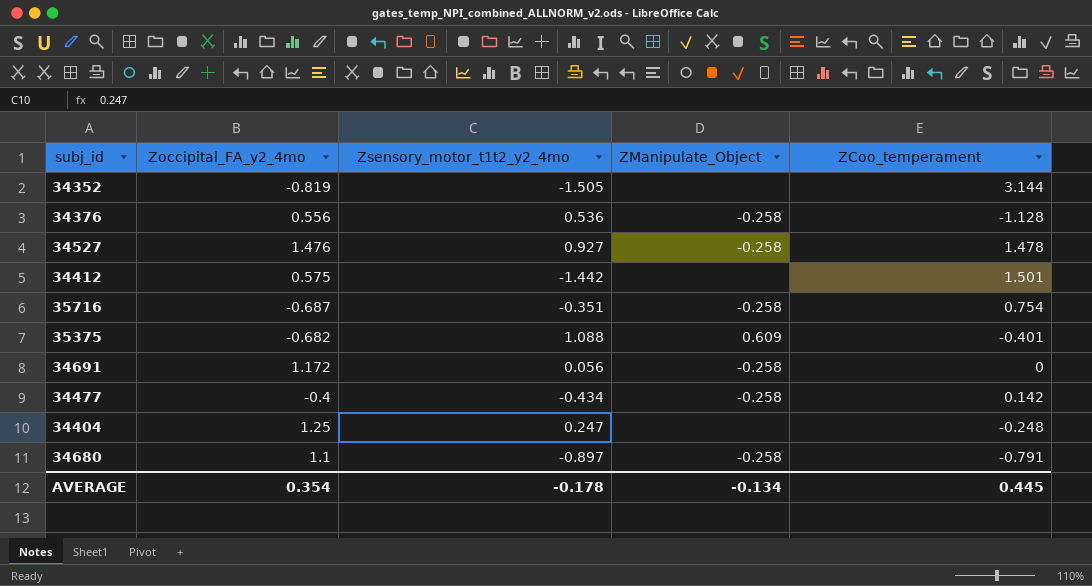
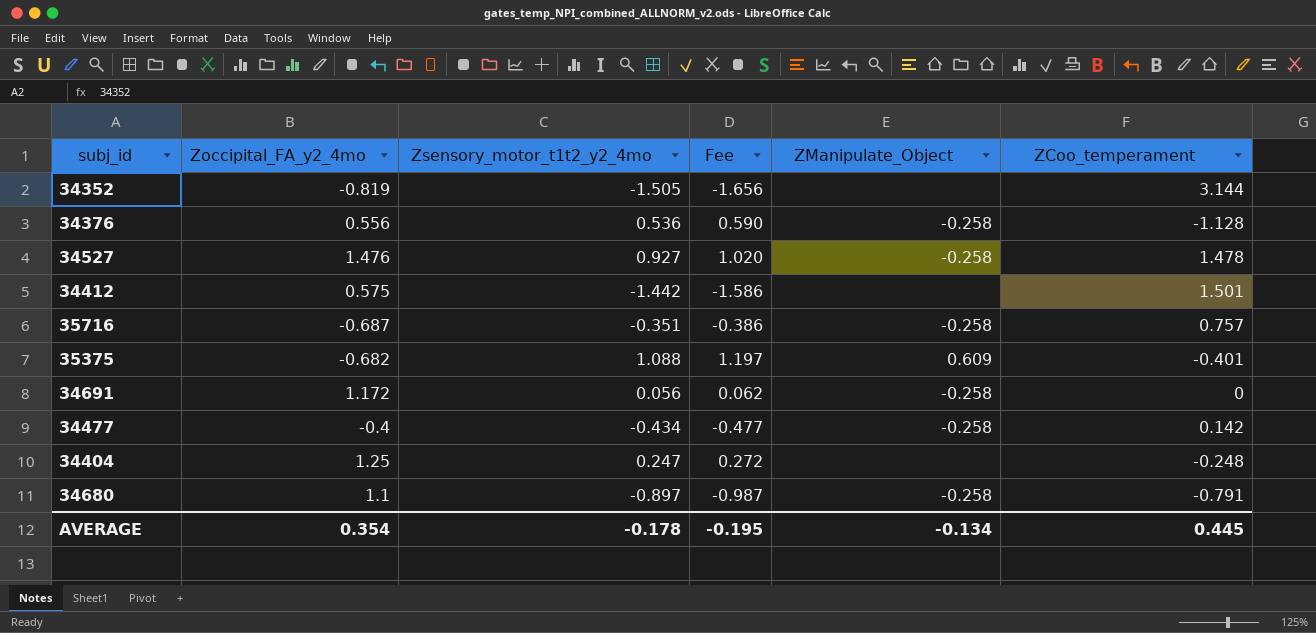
column Fee | formula: none -> [Zsensory_motor_t1t2_y2_4mo] * 1.1
35716 | ZCoo_temperament: 0.754 -> 0.757

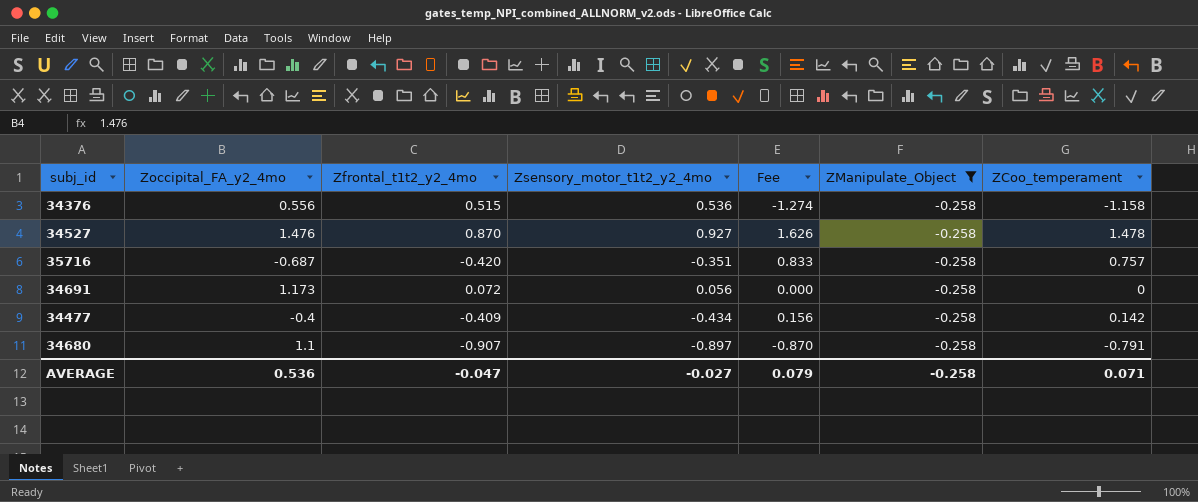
filter: none -> ZManipulate_Object = -0.258
column Zfrontal_t1t2_y2_4mo | position: none -> 3
column Fee | formula: [Zsensory_motor_t1t2_y2_4mo] * 1.1 -> [ZCoo_temperament] * 1.1
34376 | ZCoo_temperament: -1.128 -> -1.158
34691 | Zoccipital_FA_y2_4mo: 1.172 -> 1.173
AVERAGE | Zoccipital_FA_y2_4mo: 0.354 -> 0.536
AVERAGE | Zsensory_motor_t1t2_y2_4mo: -0.178 -> -0.027
AVERAGE | Fee: -0.195 -> 0.079
AVERAGE | ZManipulate_Object: -0.134 -> -0.258
AVERAGE | ZCoo_temperament: 0.445 -> 0.071

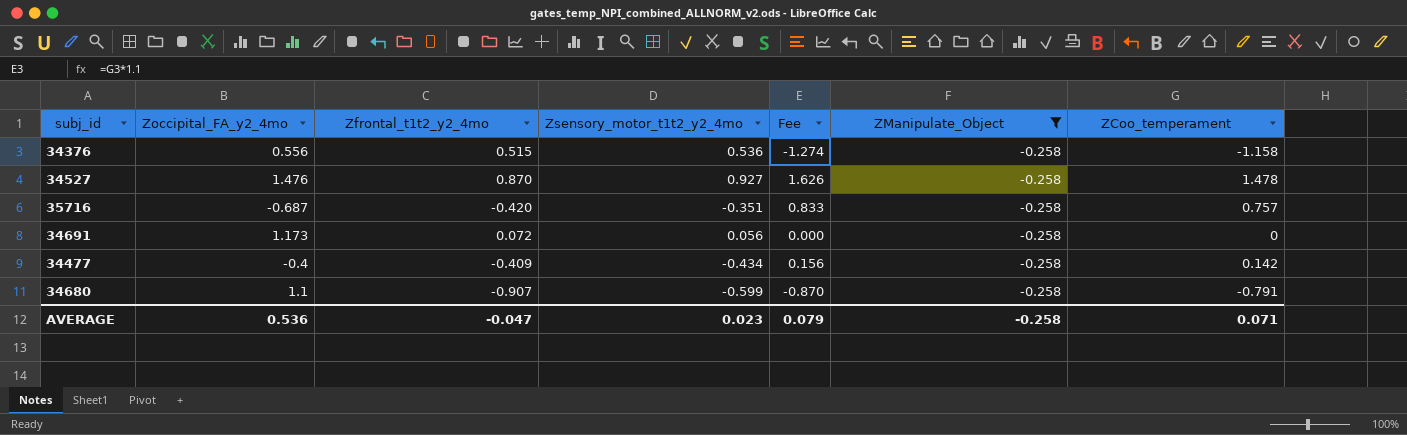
34680 | Zsensory_motor_t1t2_y2_4mo: -0.897 -> -0.599
AVERAGE | Zsensory_motor_t1t2_y2_4mo: -0.027 -> 0.023

